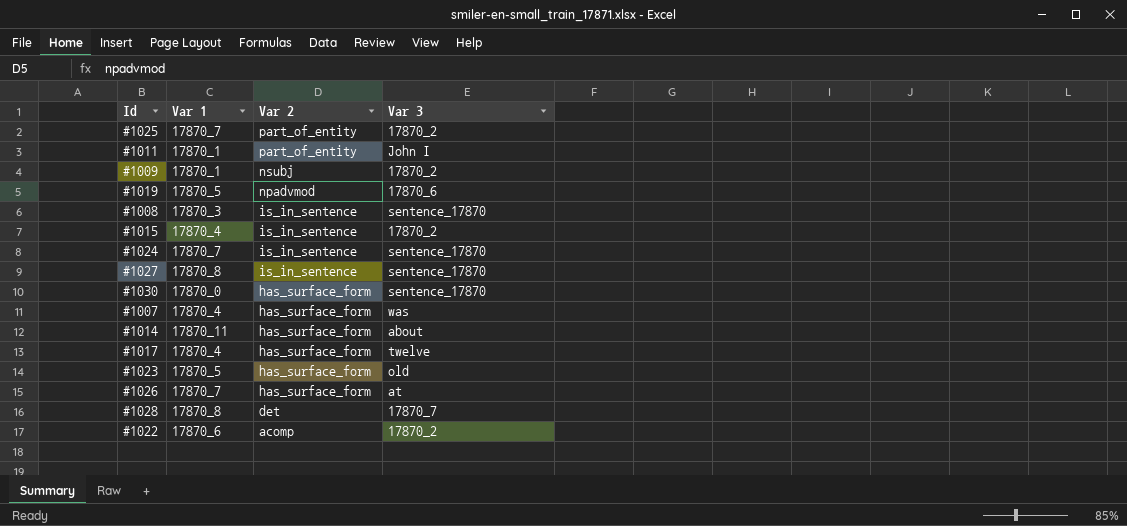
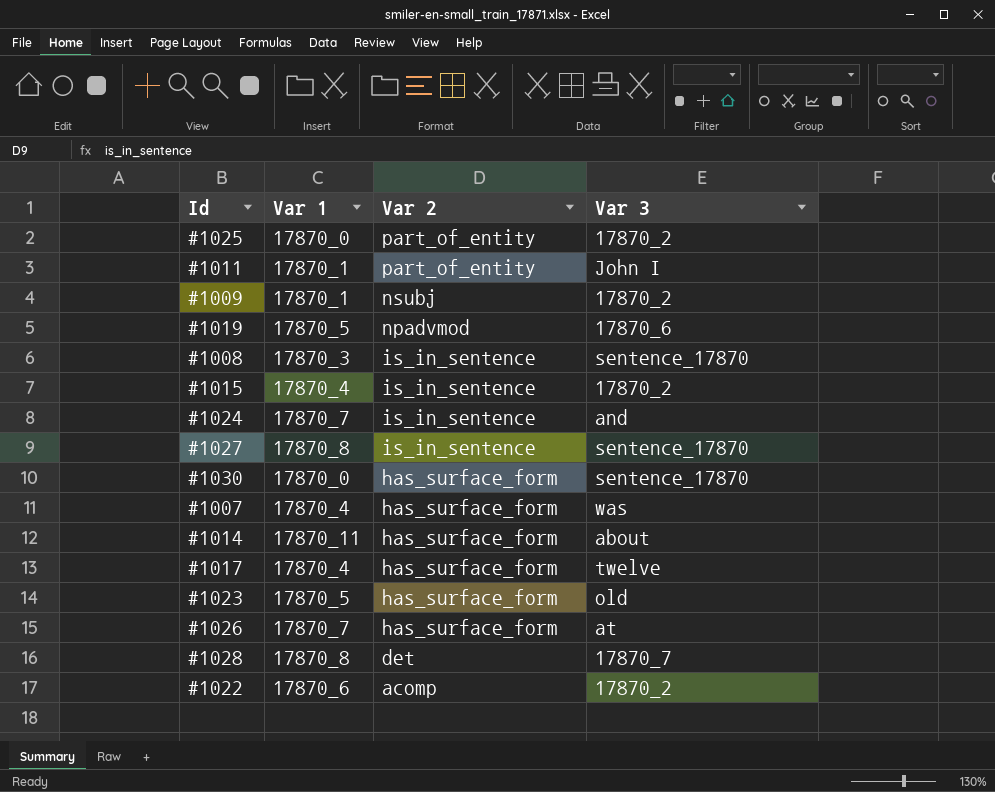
#1025 | Var 1: 17870_7 -> 17870_0
#1024 | Var 3: sentence_17870 -> and

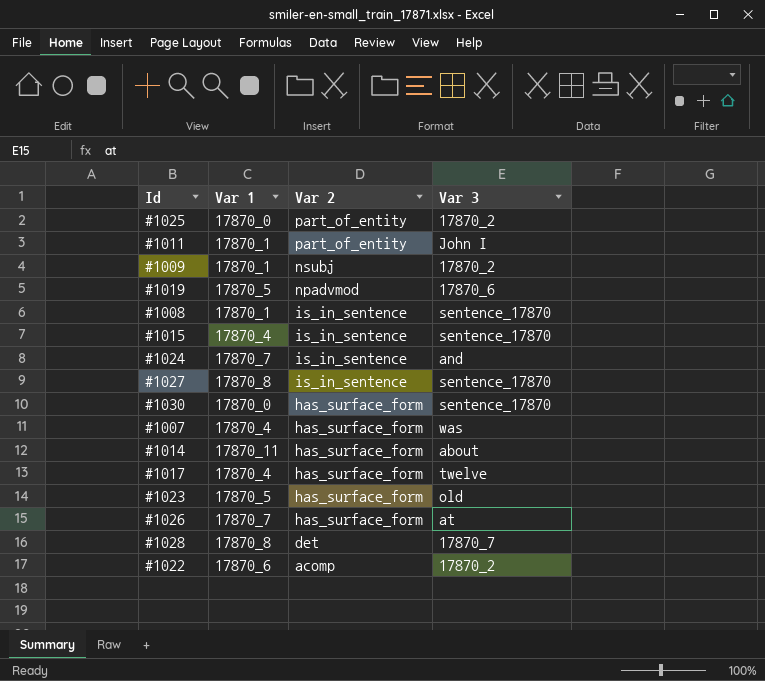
#1008 | Var 1: 17870_3 -> 17870_1
#1015 | Var 3: 17870_2 -> sentence_17870

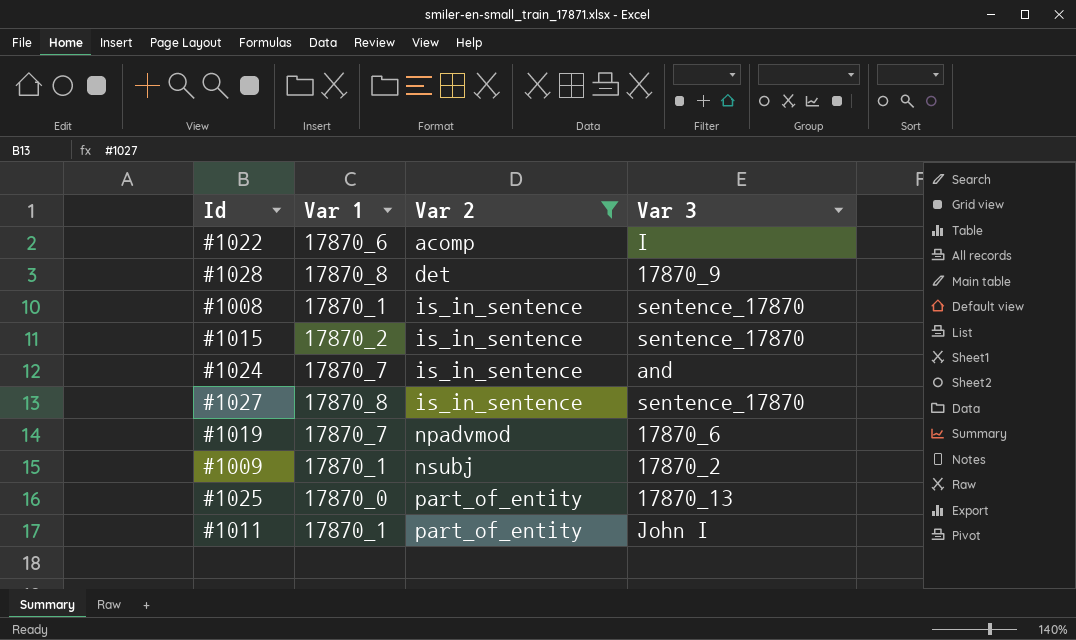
filter: none -> Var 2 != has_surface_form
row order: Var 2 descending -> Var 2 ascending
#1022 | Var 3: 17870_2 -> I
#1028 | Var 3: 17870_7 -> 17870_9
#1015 | Var 1: 17870_4 -> 17870_2
#1019 | Var 1: 17870_5 -> 17870_7
#1025 | Var 3: 17870_2 -> 17870_13

